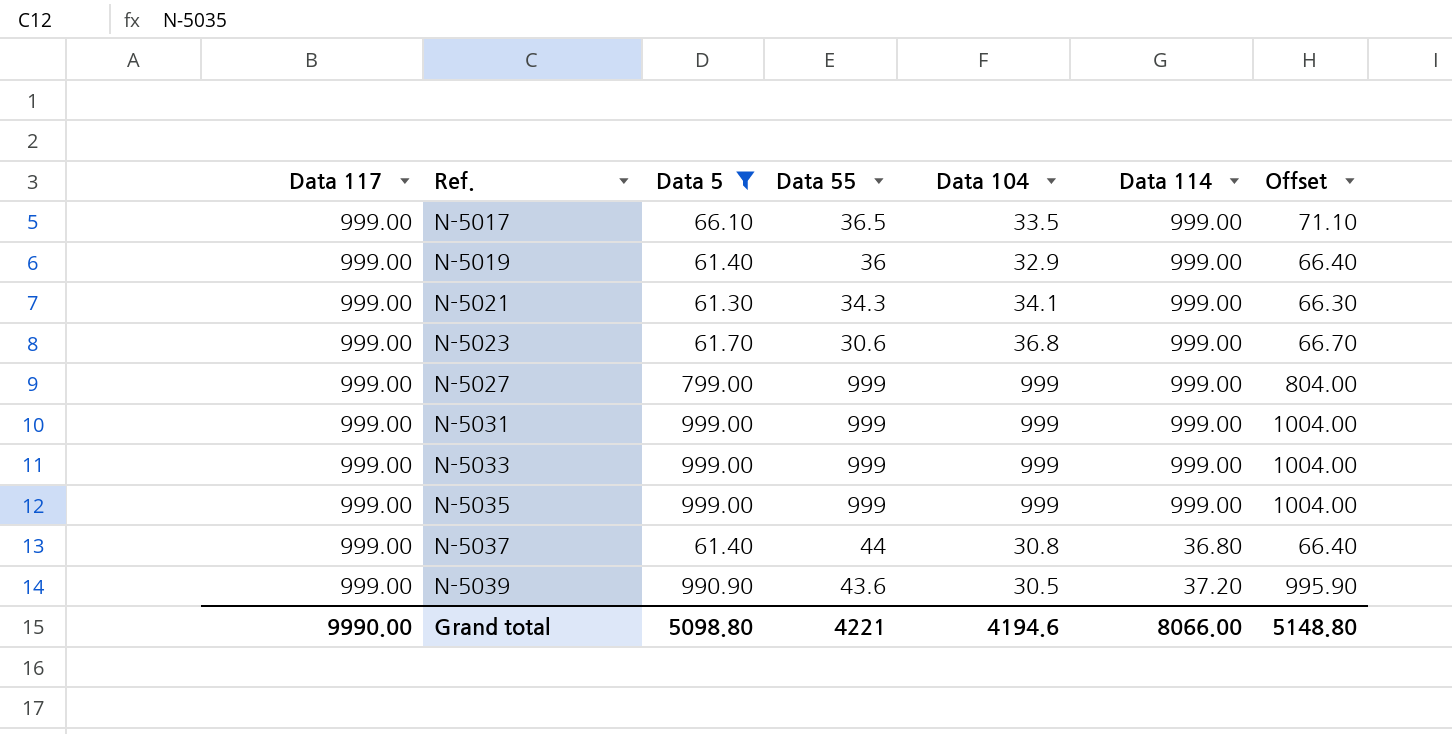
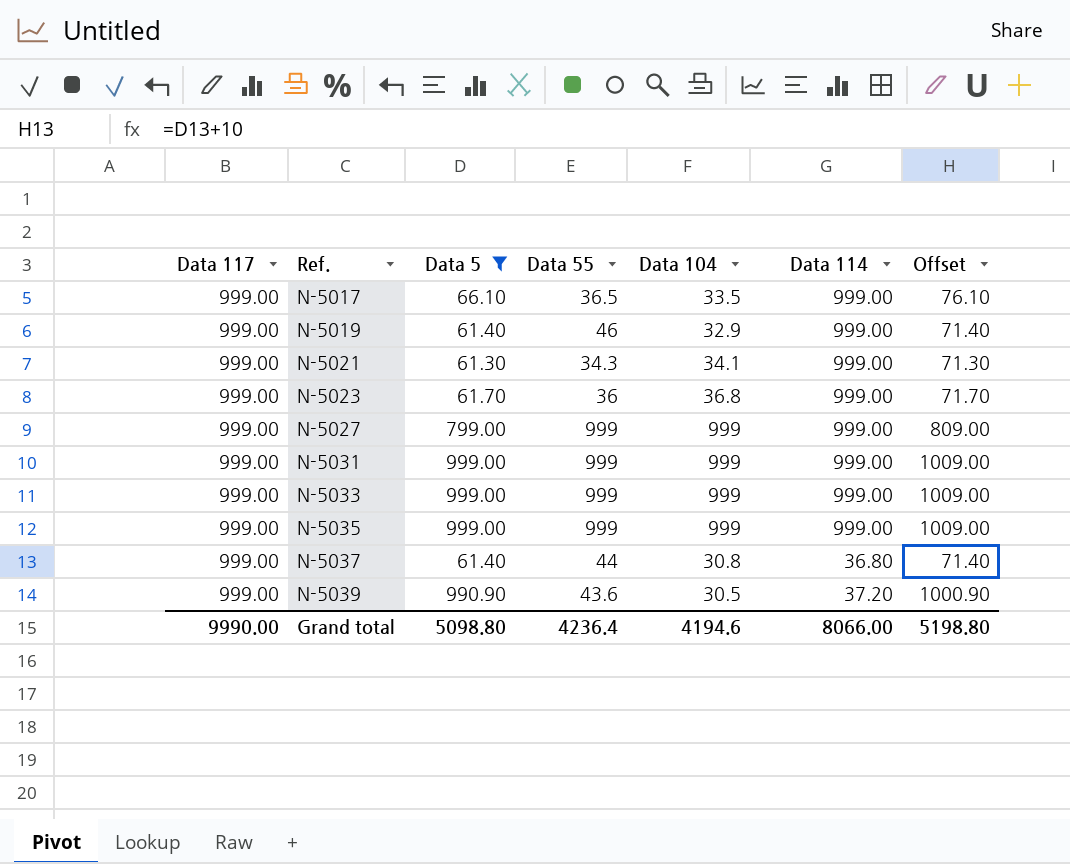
column Offset | formula: [Data 5] + 5 -> [Data 5] + 10
N-5019 | Data 55: 36 -> 46
N-5023 | Data 55: 30.6 -> 36
Grand total | Data 55: 4221 -> 4236.4
Grand total | Offset: 5148.80 -> 5198.80

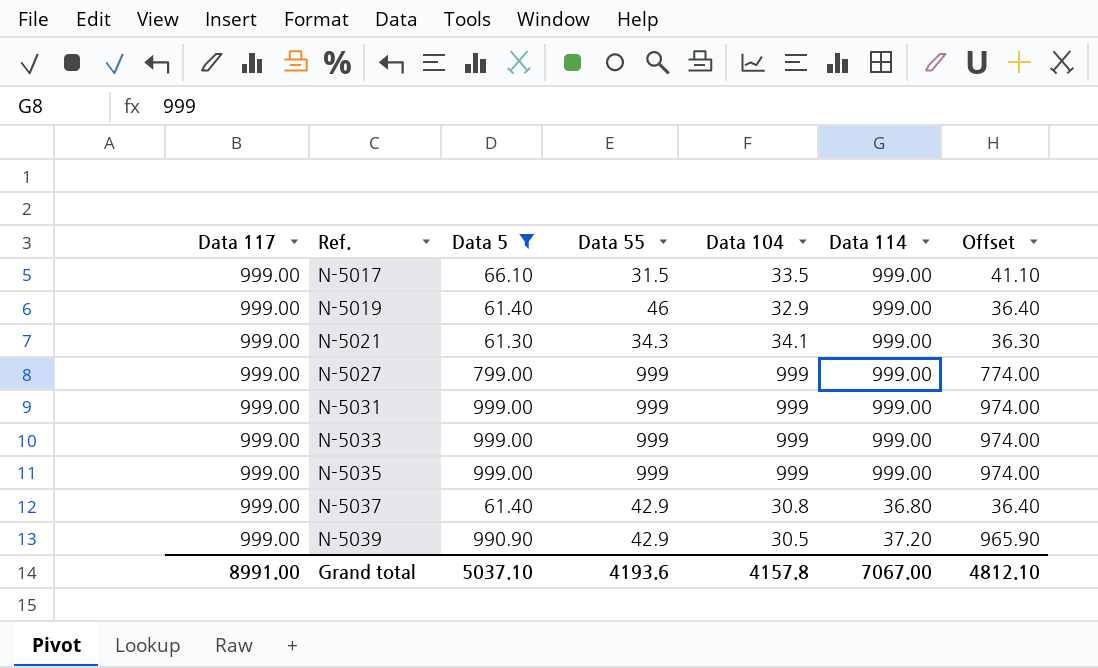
column Offset | formula: [Data 5] + 10 -> [Data 5] - 25
row N-5023: 999.00 | 61.70 | 36 | 36.8 | 999.00 | 71.70 -> none
N-5017 | Data 55: 36.5 -> 31.5
N-5037 | Data 55: 44 -> 42.9
N-5039 | Data 55: 43.6 -> 42.9
Grand total | Data 117: 9990.00 -> 8991.00
Grand total | Data 5: 5098.80 -> 5037.10
Grand total | Data 55: 4236.4 -> 4193.6
Grand total | Data 104: 4194.6 -> 4157.8
Grand total | Data 114: 8066.00 -> 7067.00
Grand total | Offset: 5198.80 -> 4812.10

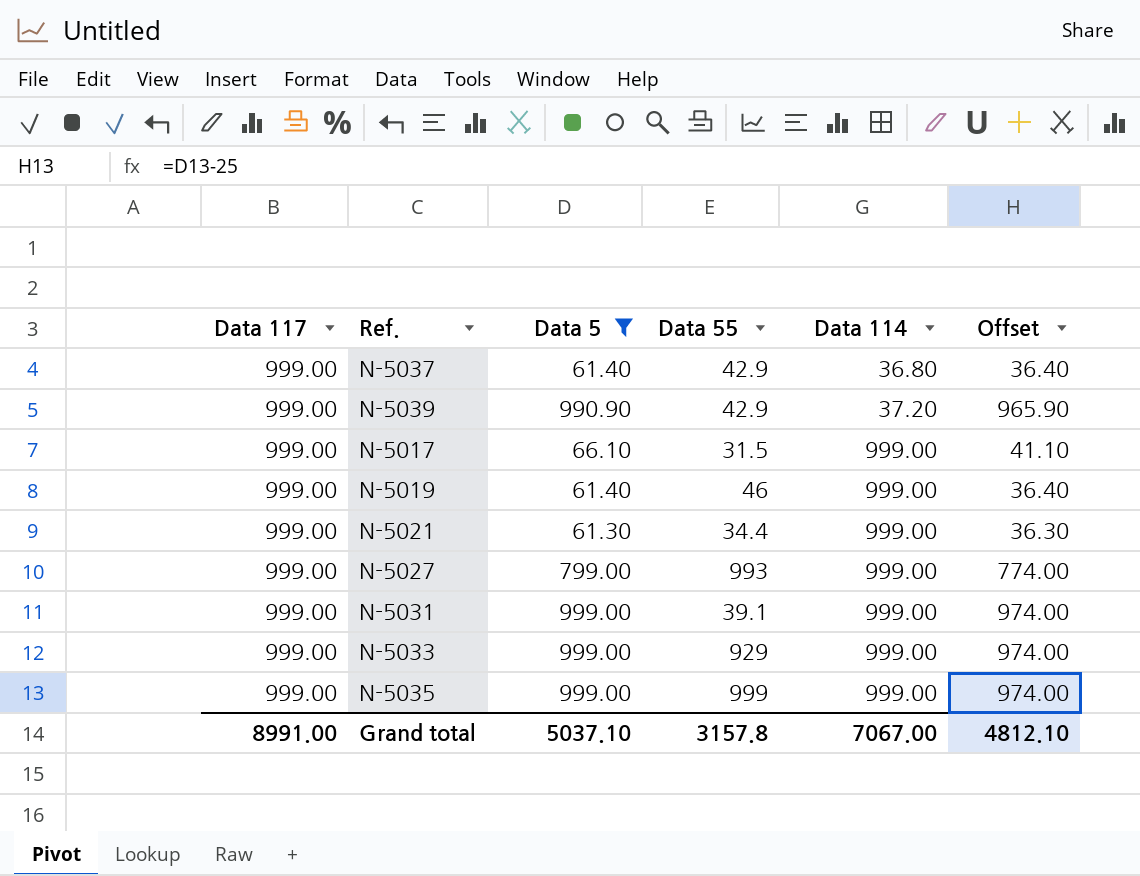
row order: Ref. ascending -> Data 114 ascending
column Data 104 | position: 5 -> none
N-5021 | Data 55: 34.3 -> 34.4
N-5027 | Data 55: 999 -> 993
N-5031 | Data 55: 999 -> 39.1
N-5033 | Data 55: 999 -> 929
Grand total | Data 55: 4193.6 -> 3157.8

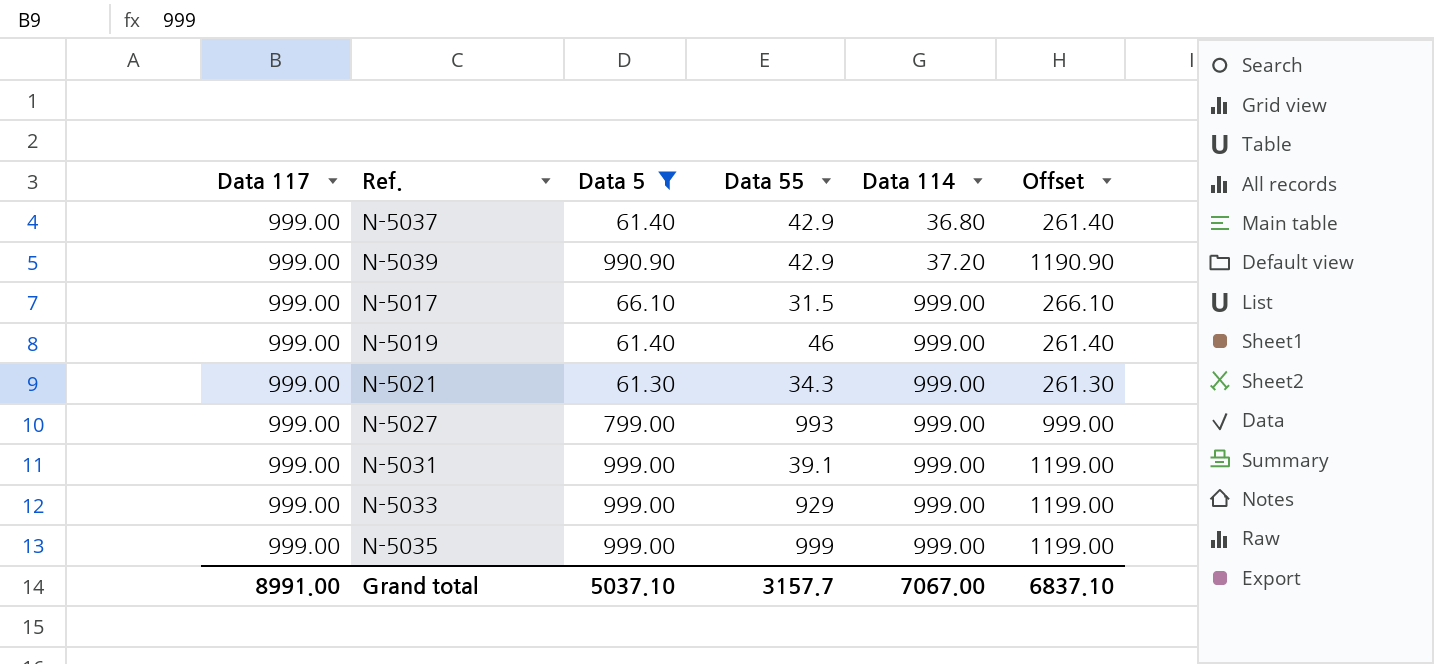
column Offset | formula: [Data 5] - 25 -> [Data 5] + 200
N-5021 | Data 55: 34.4 -> 34.3
Grand total | Data 55: 3157.8 -> 3157.7
Grand total | Offset: 4812.10 -> 6837.10

